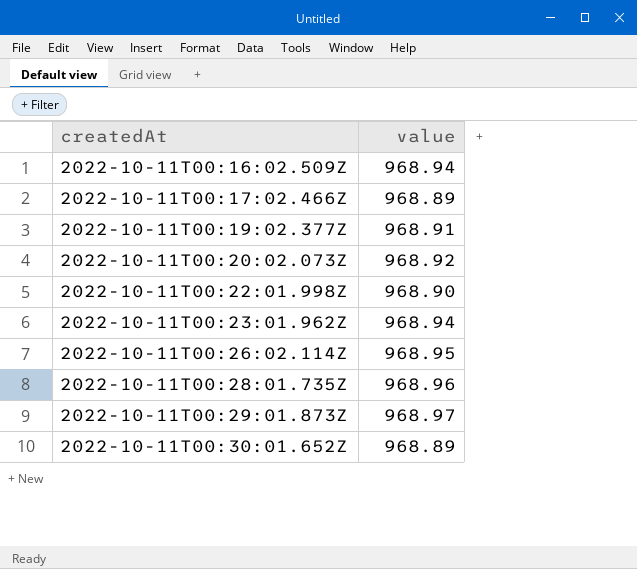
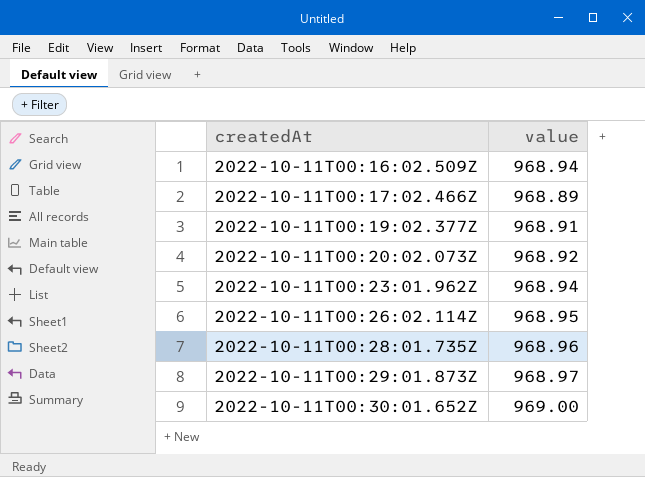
row 2022-10-11T00:22:01.998Z: 968.90 -> none
2022-10-11T00:30:01.652Z | value: 968.89 -> 969.00

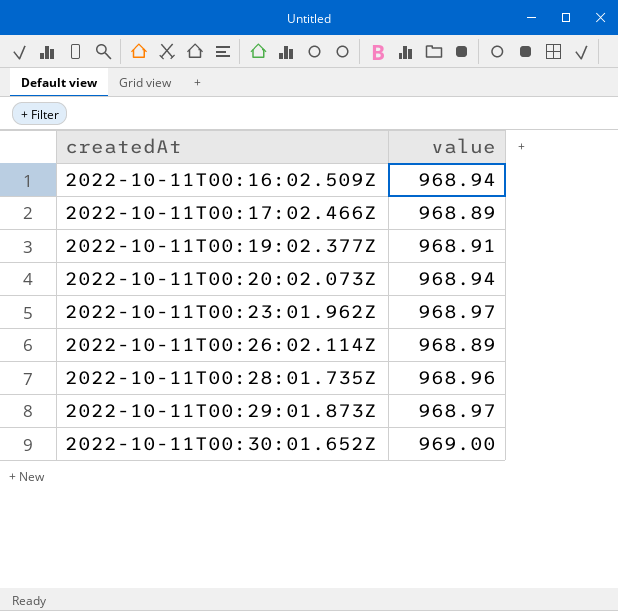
2022-10-11T00:20:02.073Z | value: 968.92 -> 968.94
2022-10-11T00:23:01.962Z | value: 968.94 -> 968.97
2022-10-11T00:26:02.114Z | value: 968.95 -> 968.89

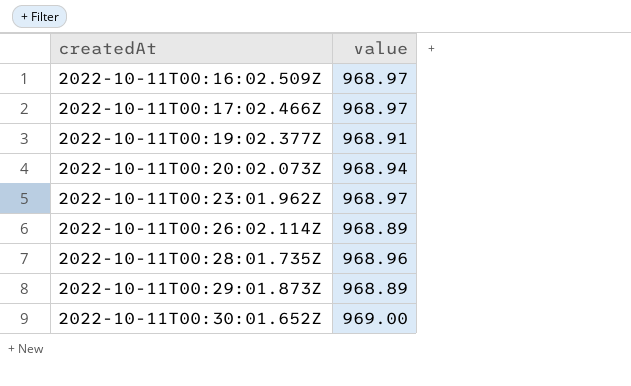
2022-10-11T00:16:02.509Z | value: 968.94 -> 968.97
2022-10-11T00:17:02.466Z | value: 968.89 -> 968.97
2022-10-11T00:29:01.873Z | value: 968.97 -> 968.89

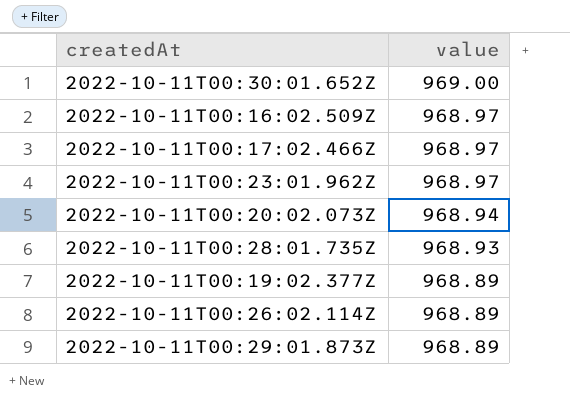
row order: createdAt ascending -> value descending
2022-10-11T00:28:01.735Z | value: 968.96 -> 968.93
2022-10-11T00:19:02.377Z | value: 968.91 -> 968.89

